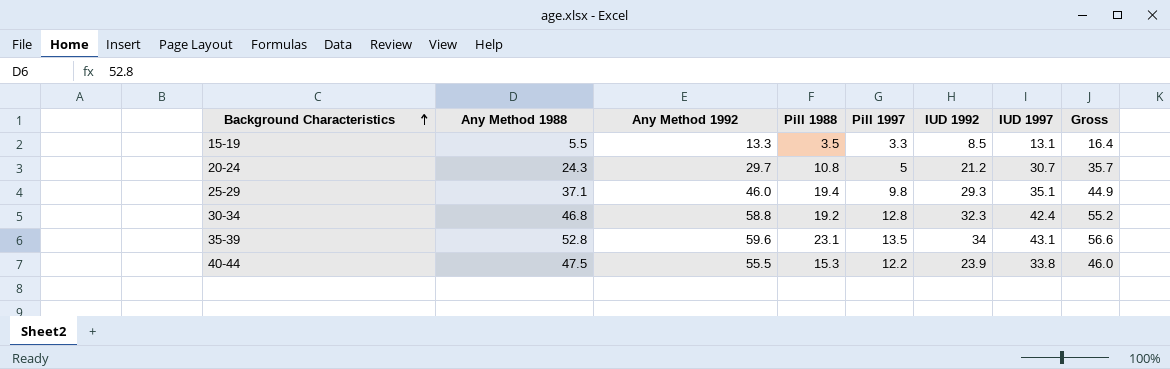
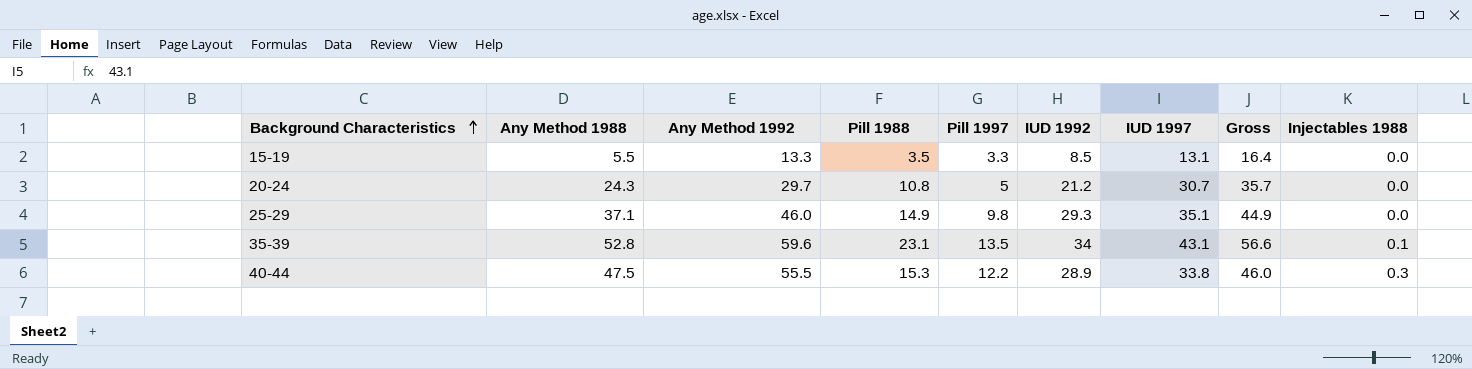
column Injectables 1988 | position: none -> 9
row 30-34: 46.8 | 58.8 | 19.2 | 12.8 | 32.3 | 42.4 | 55.2 -> none
25-29 | Pill 1988: 19.4 -> 14.9
40-44 | IUD 1992: 23.9 -> 28.9

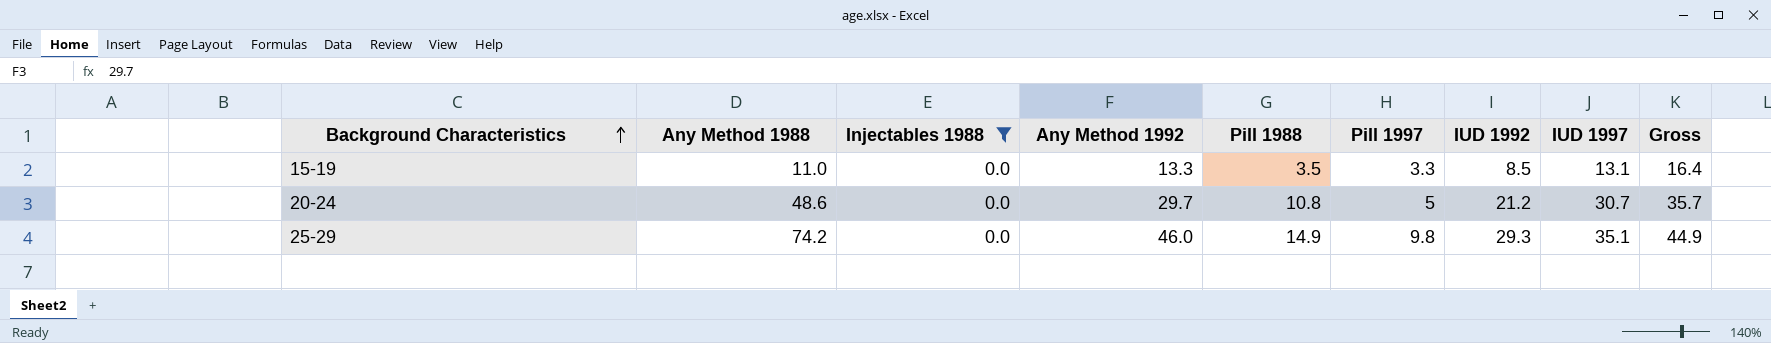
filter: none -> Injectables 1988 = 0.0
column Injectables 1988 | position: 9 -> 3
15-19 | Any Method 1988: 5.5 -> 11.0
20-24 | Any Method 1988: 24.3 -> 48.6
25-29 | Any Method 1988: 37.1 -> 74.2

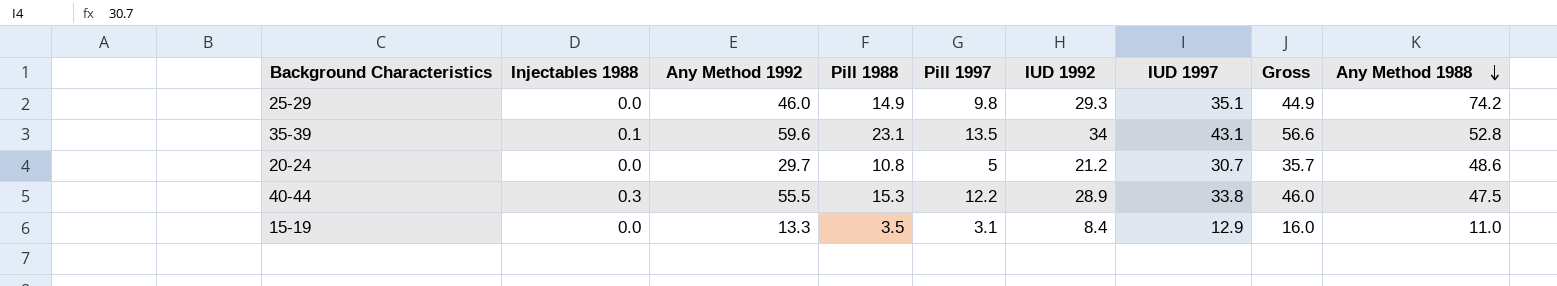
filter: Injectables 1988 = 0.0 -> none
row order: Background Characteristics ascending -> Any Method 1988 descending
column Any Method 1988 | position: 2 -> 9
15-19 | Pill 1997: 3.3 -> 3.1
15-19 | IUD 1992: 8.5 -> 8.4
15-19 | IUD 1997: 13.1 -> 12.9
15-19 | Gross: 16.4 -> 16.0

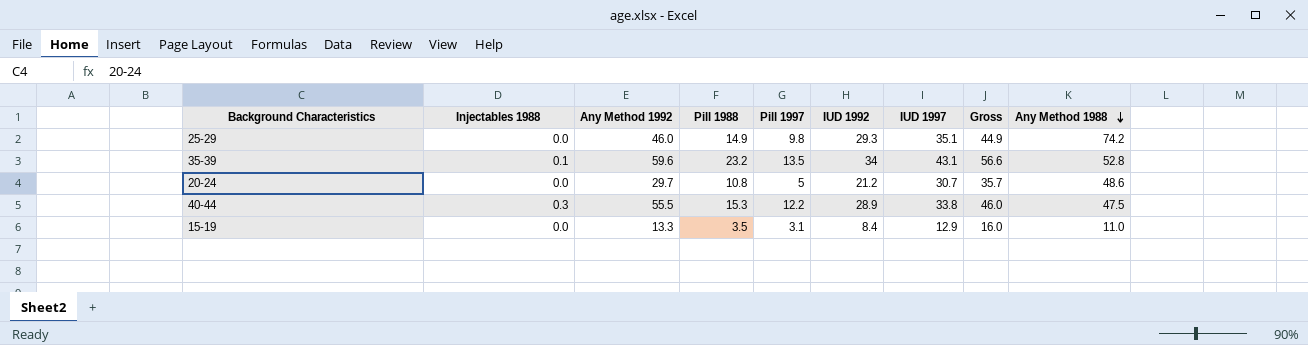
35-39 | Pill 1988: 23.1 -> 23.2

